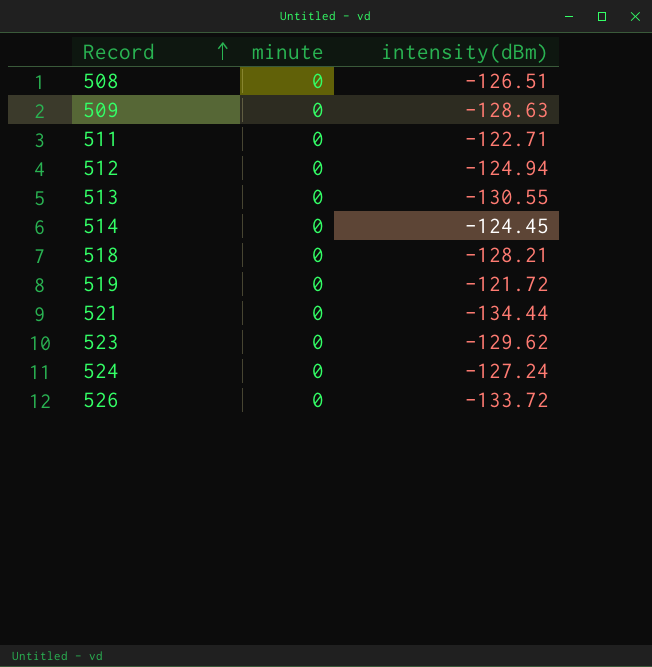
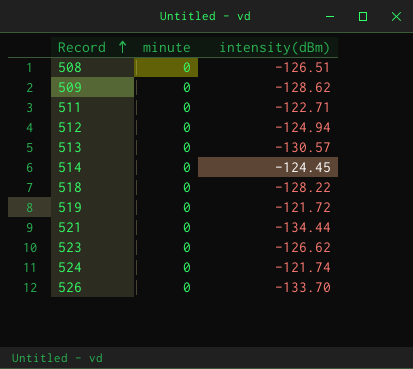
509 | intensity(dBm): -128.63 -> -128.62
513 | intensity(dBm): -130.55 -> -130.57
518 | intensity(dBm): -128.21 -> -128.22
523 | intensity(dBm): -129.62 -> -126.62
524 | intensity(dBm): -127.24 -> -121.74
526 | intensity(dBm): -133.72 -> -133.70

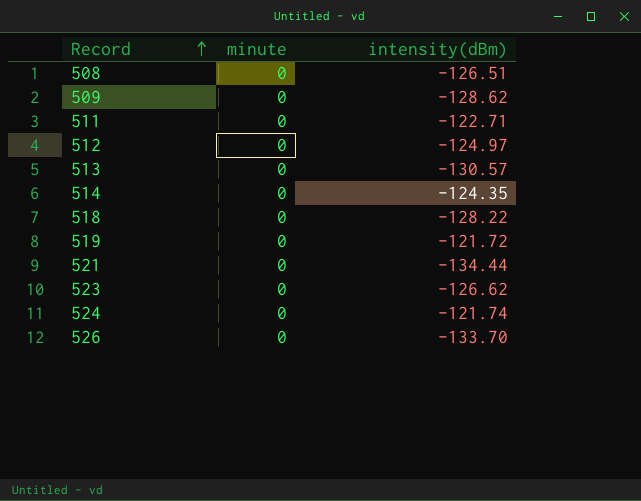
512 | intensity(dBm): -124.94 -> -124.97
514 | intensity(dBm): -124.45 -> -124.35

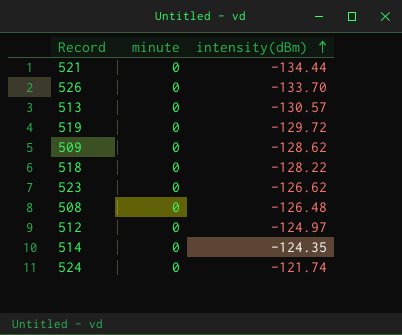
row order: Record ascending -> intensity(dBm) ascending
row 511: 0 | -122.71 -> none
519 | intensity(dBm): -121.72 -> -129.72
508 | intensity(dBm): -126.51 -> -126.48

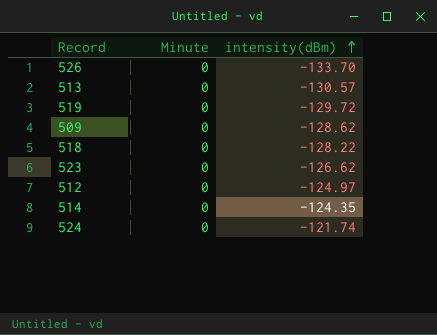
column name: minute -> Minute
row 521: 0 | -134.44 -> none
row 508: 0 | -126.48 -> none

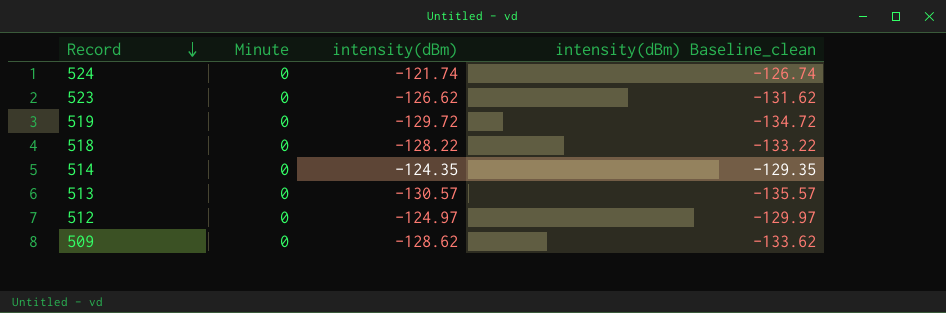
row order: intensity(dBm) ascending -> Record descending
column intensity(dBm) Baseline_clean | formula: none -> [intensity(dBm)] - 5
row 526: 0 | -133.70 -> none

